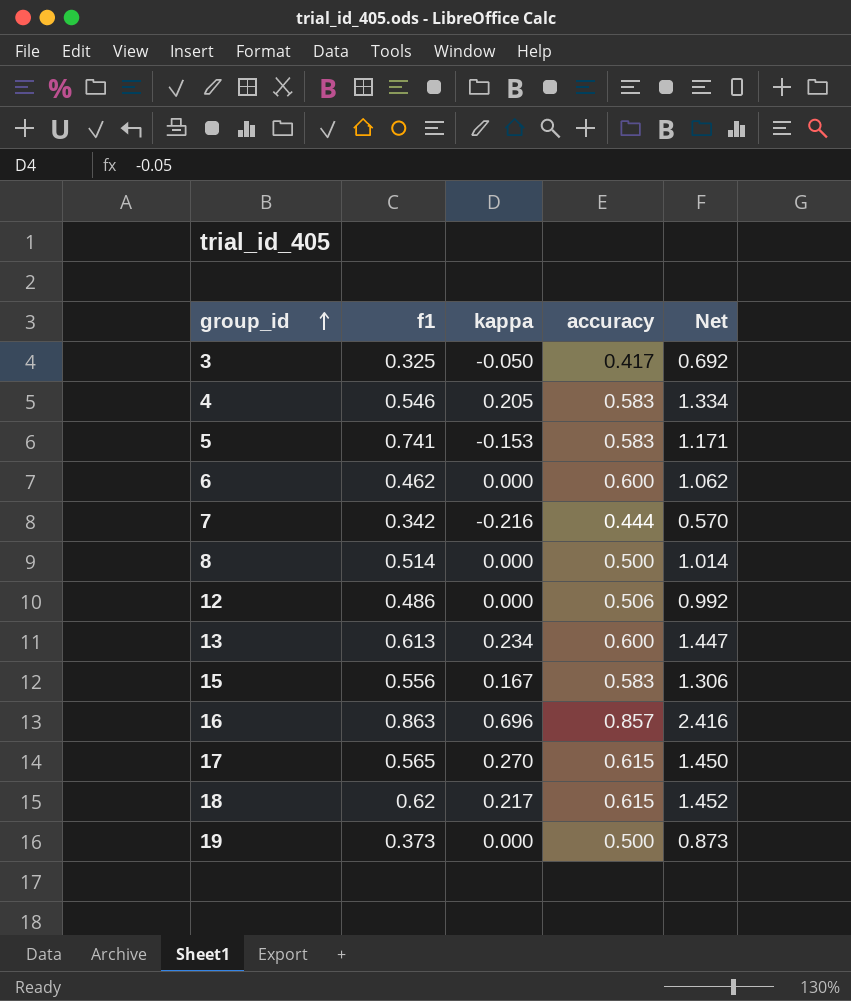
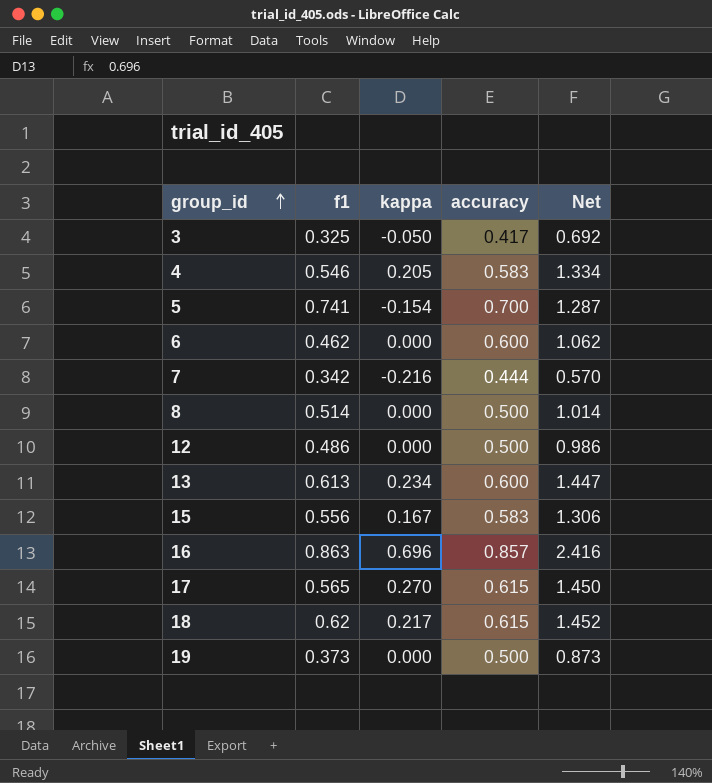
5 | kappa: -0.153 -> -0.154
5 | accuracy: 0.583 -> 0.700
5 | Net: 1.171 -> 1.287
12 | accuracy: 0.506 -> 0.500
12 | Net: 0.992 -> 0.986

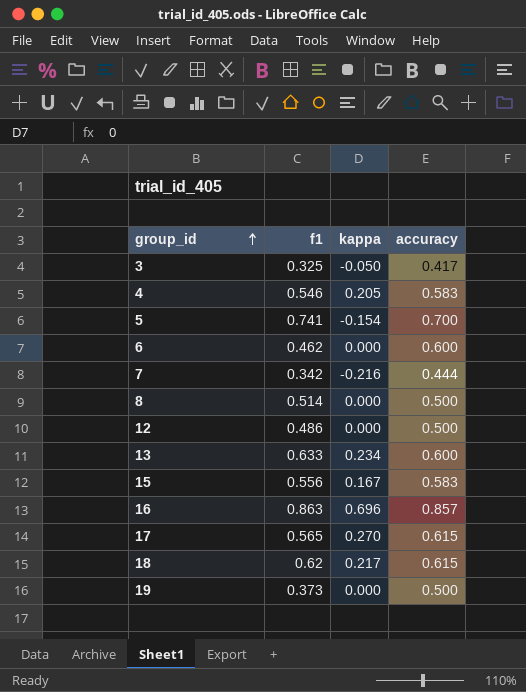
column Net | formula: [f1] + [kappa] + [accuracy] -> none
13 | f1: 0.613 -> 0.633

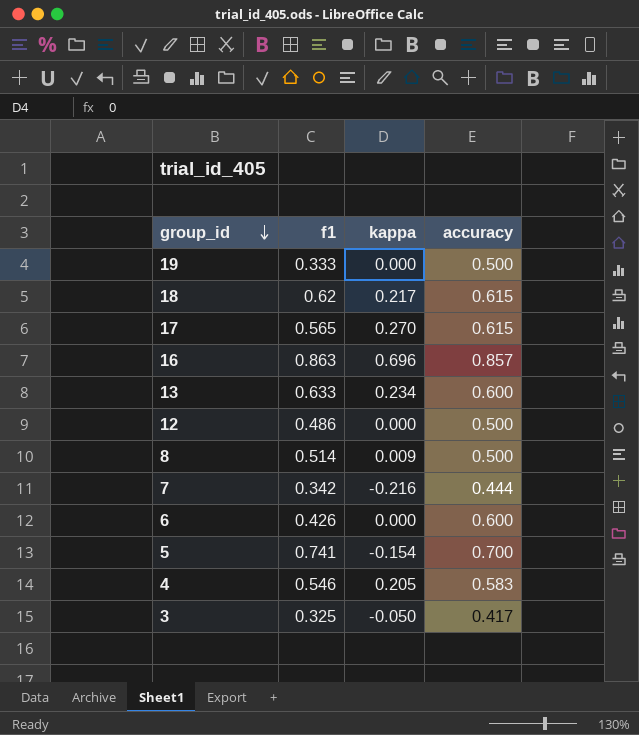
row order: group_id ascending -> group_id descending
row 15: 0.556 | 0.167 | 0.583 -> none
19 | f1: 0.373 -> 0.333
8 | kappa: 0.000 -> 0.009
6 | f1: 0.462 -> 0.426

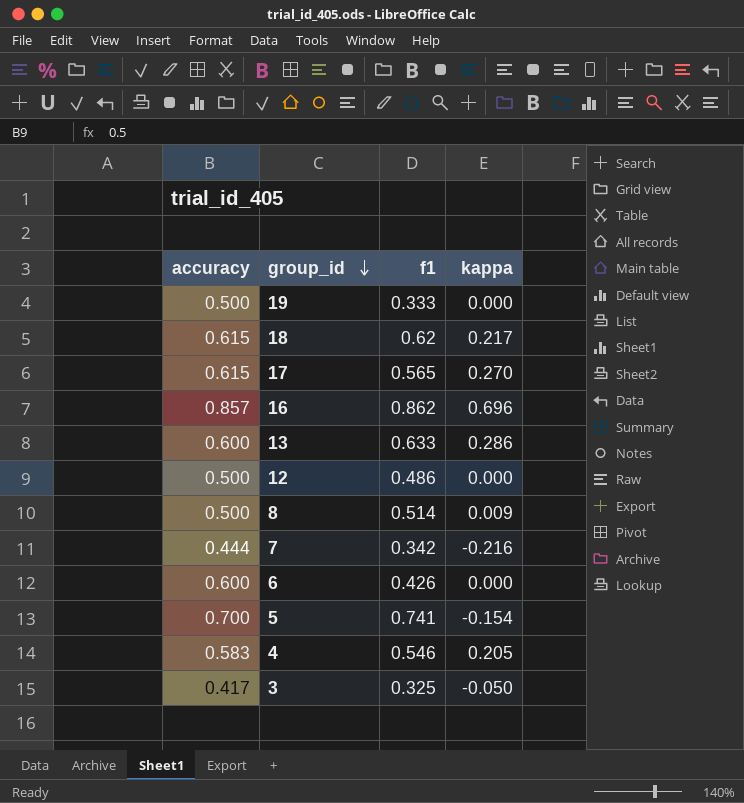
column accuracy | position: 4 -> 1
16 | f1: 0.863 -> 0.862
13 | kappa: 0.234 -> 0.286

